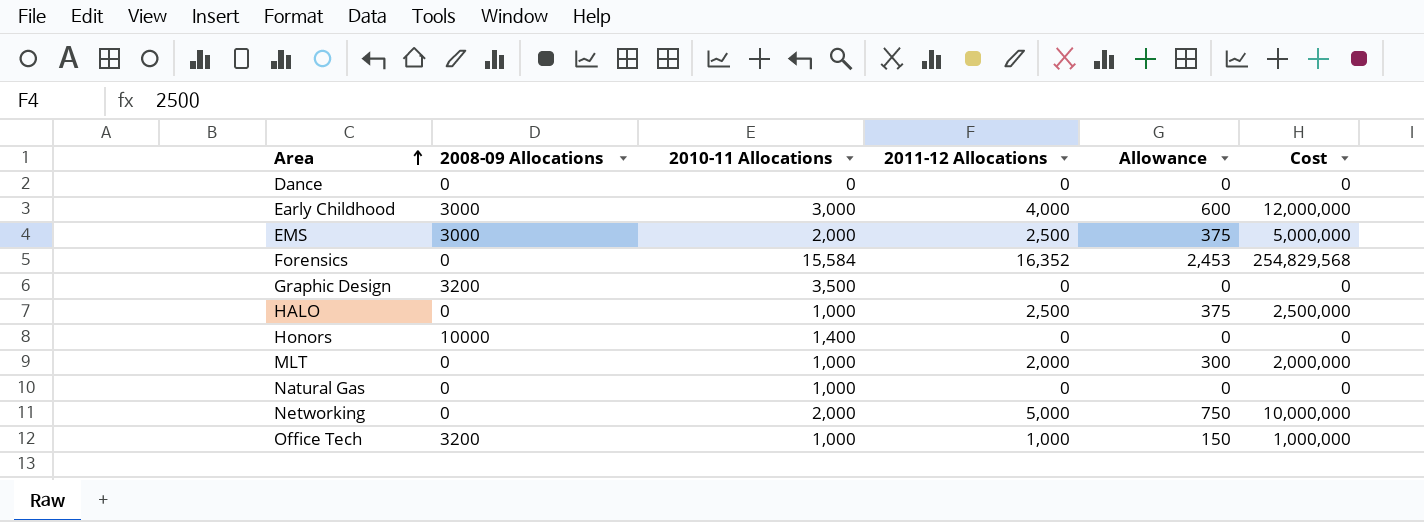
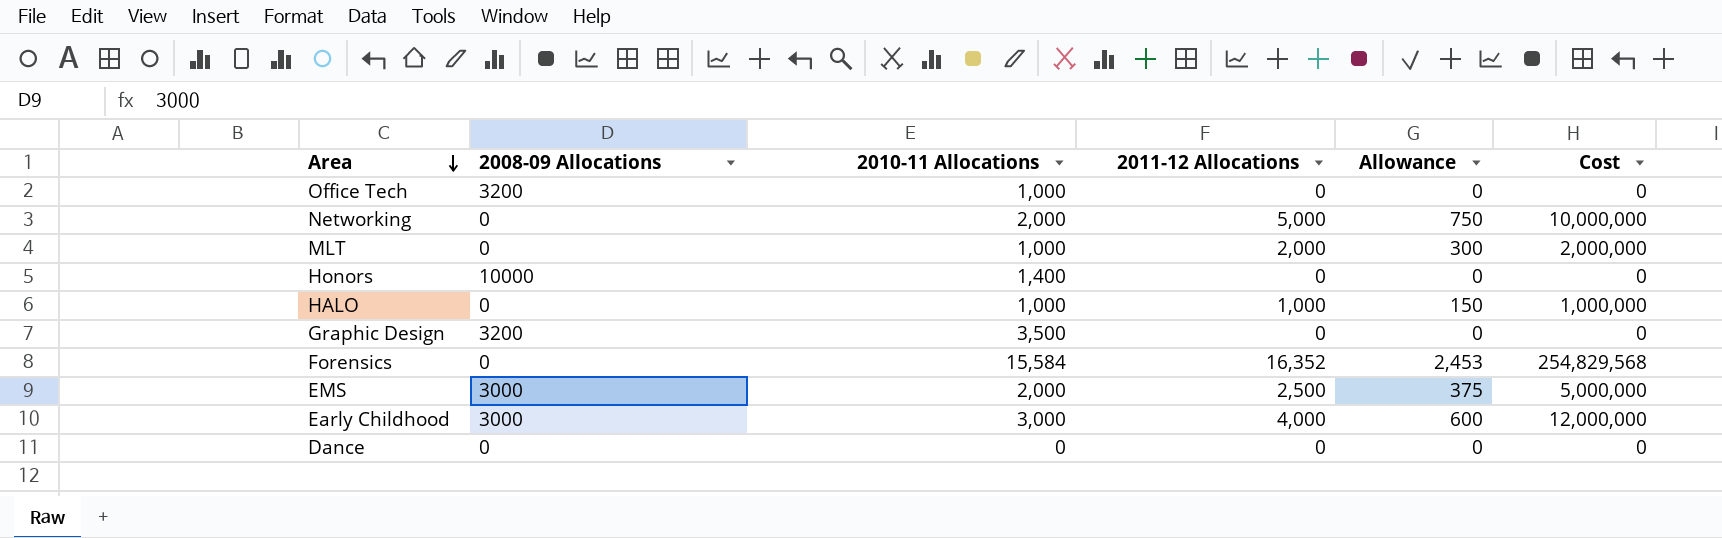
row order: Area ascending -> Area descending
row Natural Gas: 0 | 1,000 | 0 | 0 | 0 -> none
Office Tech | 2011-12 Allocations: 1,000 -> 0
Office Tech | Allowance: 150 -> 0
Office Tech | Cost: 1,000,000 -> 0
HALO | 2011-12 Allocations: 2,500 -> 1,000
HALO | Allowance: 375 -> 150
HALO | Cost: 2,500,000 -> 1,000,000

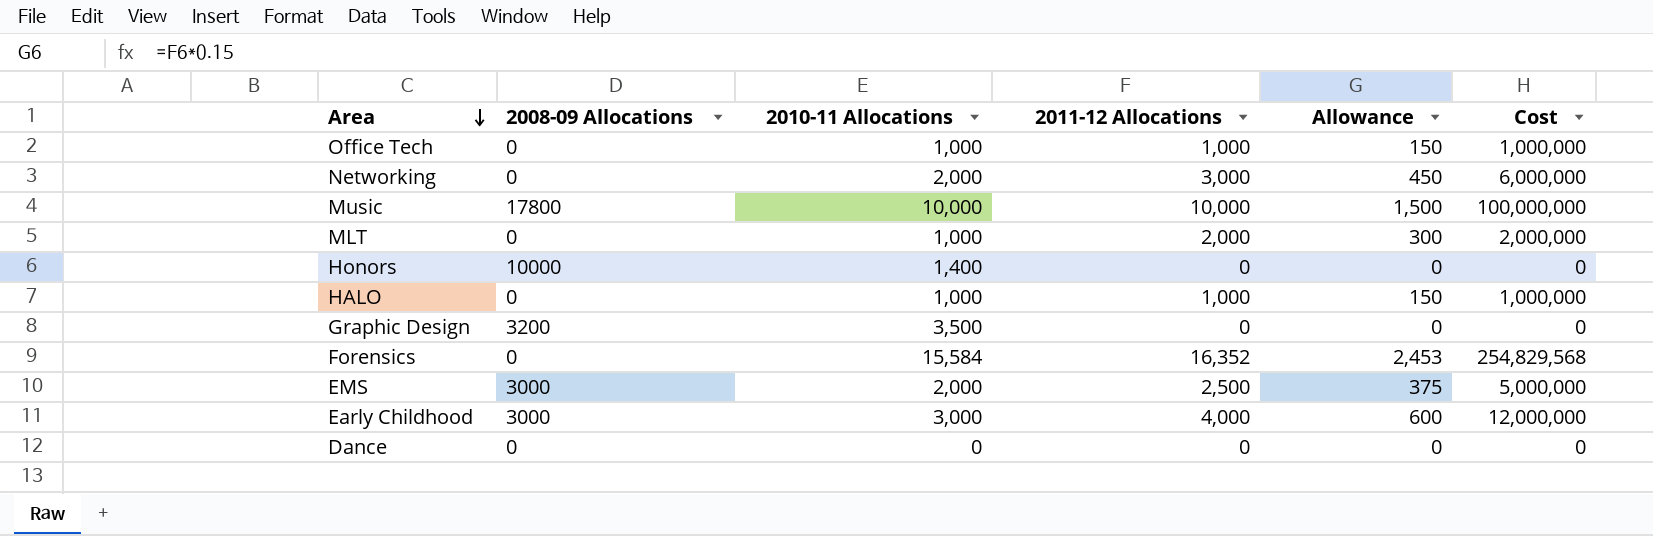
Office Tech | 2008-09 Allocations: 3200 -> 0
Office Tech | 2011-12 Allocations: 0 -> 1,000
Office Tech | Allowance: 0 -> 150
Office Tech | Cost: 0 -> 1,000,000
Networking | 2011-12 Allocations: 5,000 -> 3,000
Networking | Allowance: 750 -> 450
Networking | Cost: 10,000,000 -> 6,000,000
row Music: none -> 17800 | 10,000 | 10,000 | 1,500 | 100,000,000

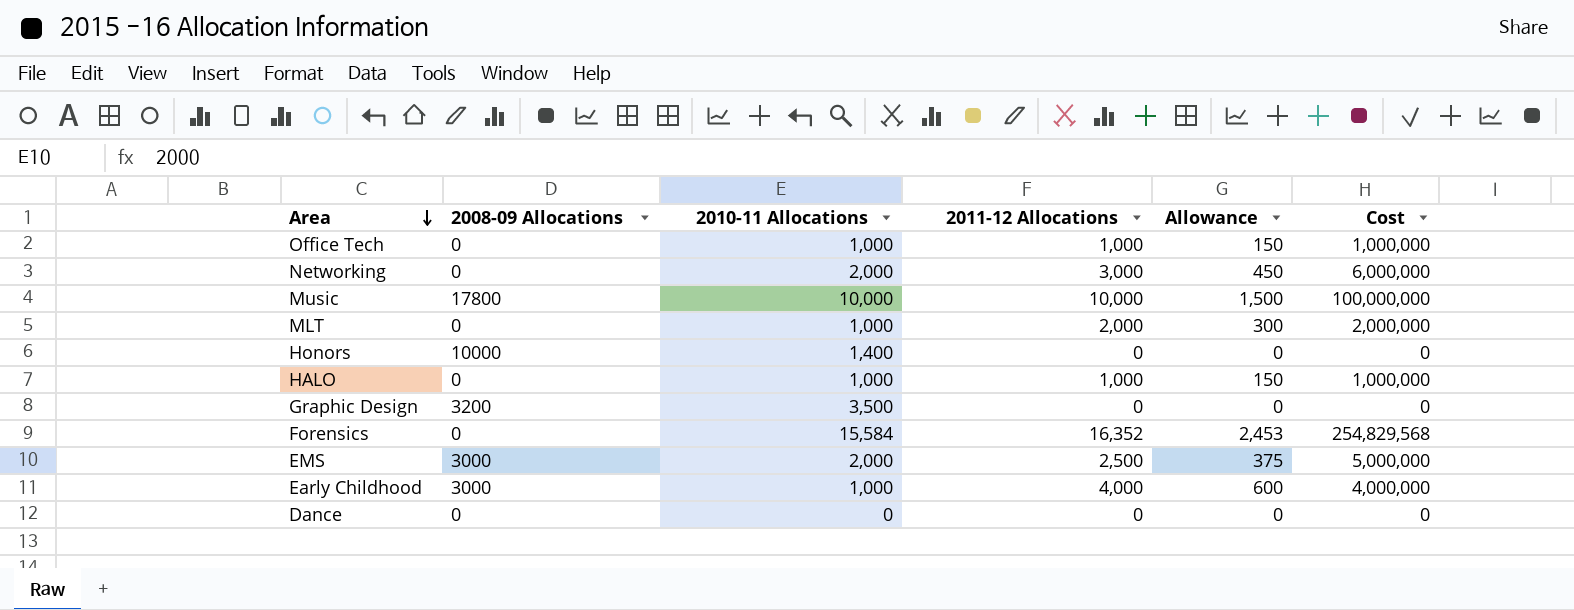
Early Childhood | 2010-11 Allocations: 3,000 -> 1,000
Early Childhood | Cost: 12,000,000 -> 4,000,000

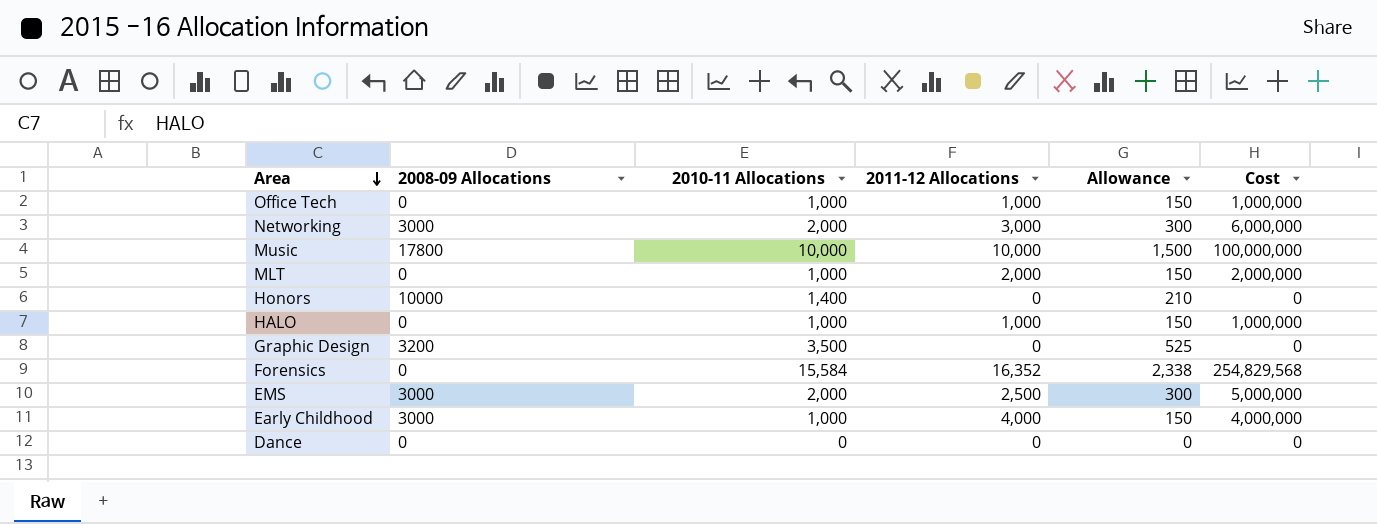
column Allowance | formula: [2011-12 Allocations] * 0.15 -> [2010-11 Allocations] * 0.15
Networking | 2008-09 Allocations: 0 -> 3000

